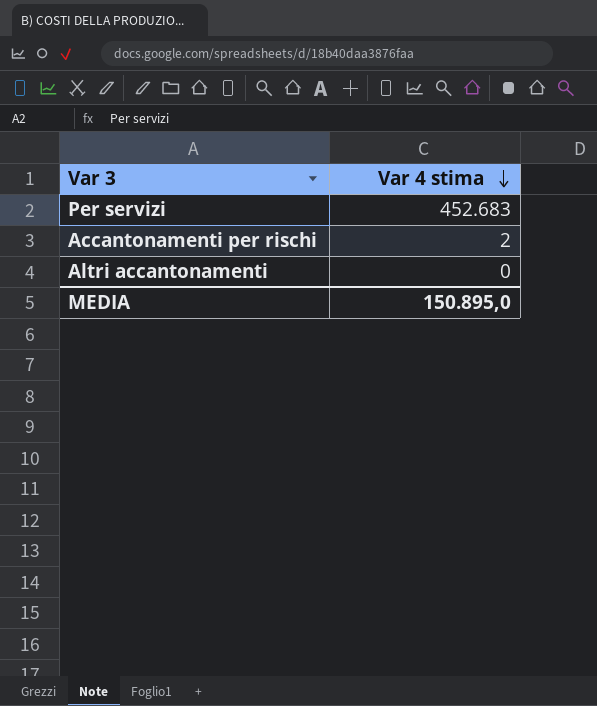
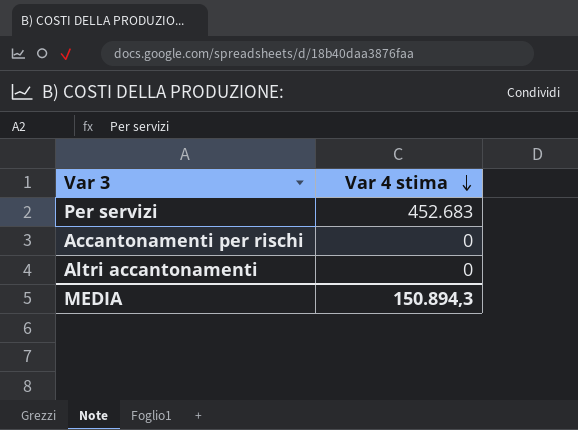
Accantonamenti per rischi | Var 4 stima: 2 -> 0
MEDIA | Var 4 stima: 150.895,0 -> 150.894,3

